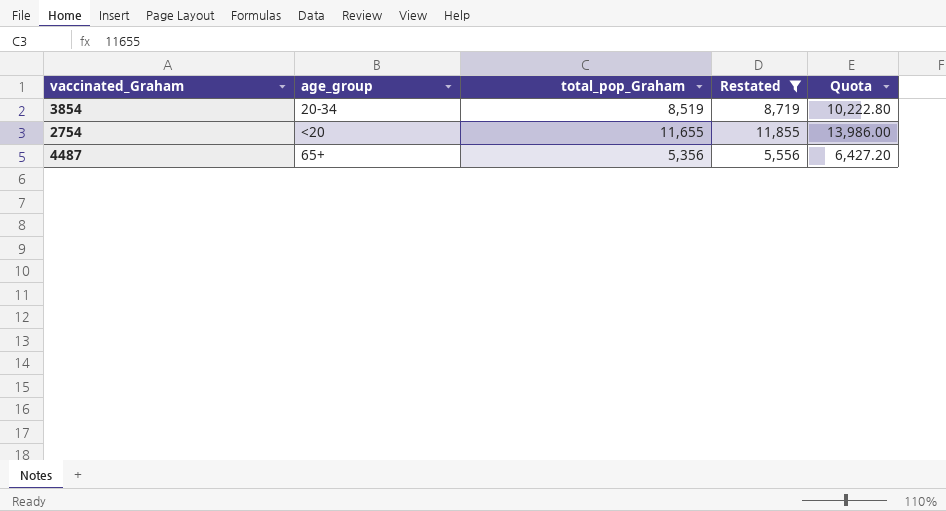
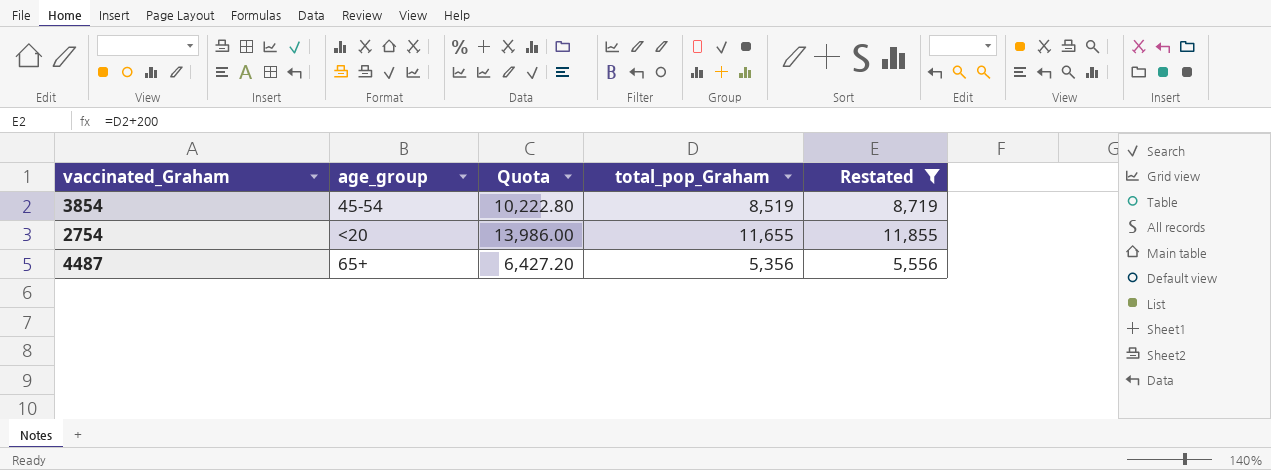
column Quota | position: 5 -> 3
3854 | age_group: 20-34 -> 45-54

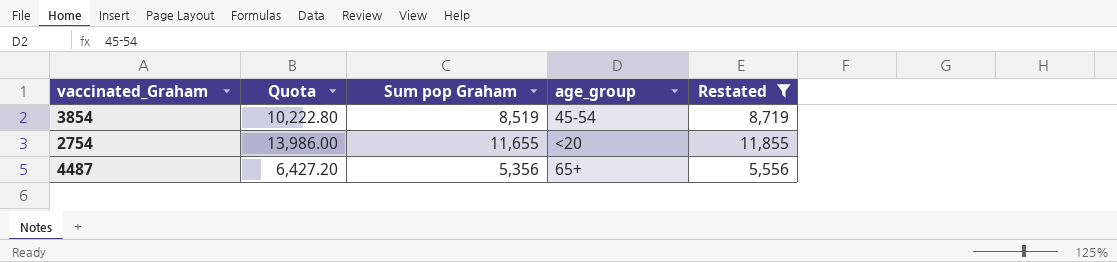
column name: total_pop_Graham -> Sum pop Graham
column age_group | position: 2 -> 4

